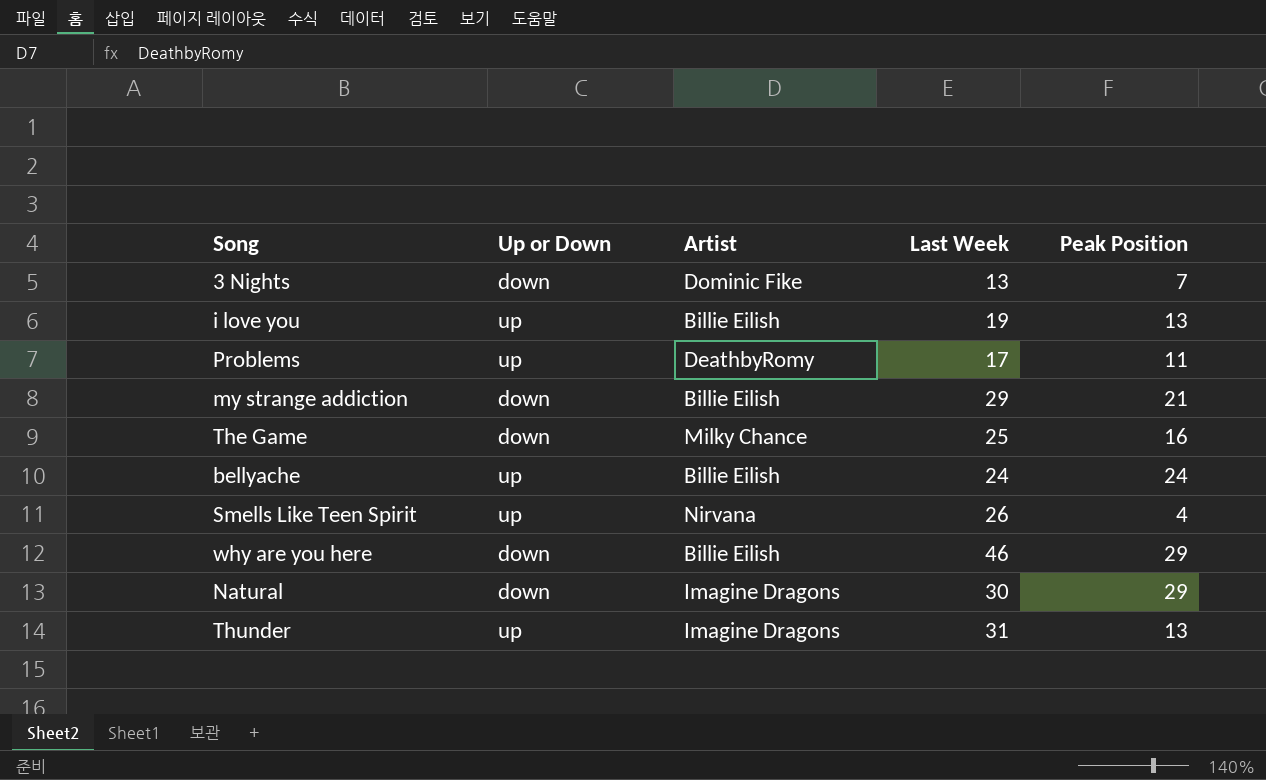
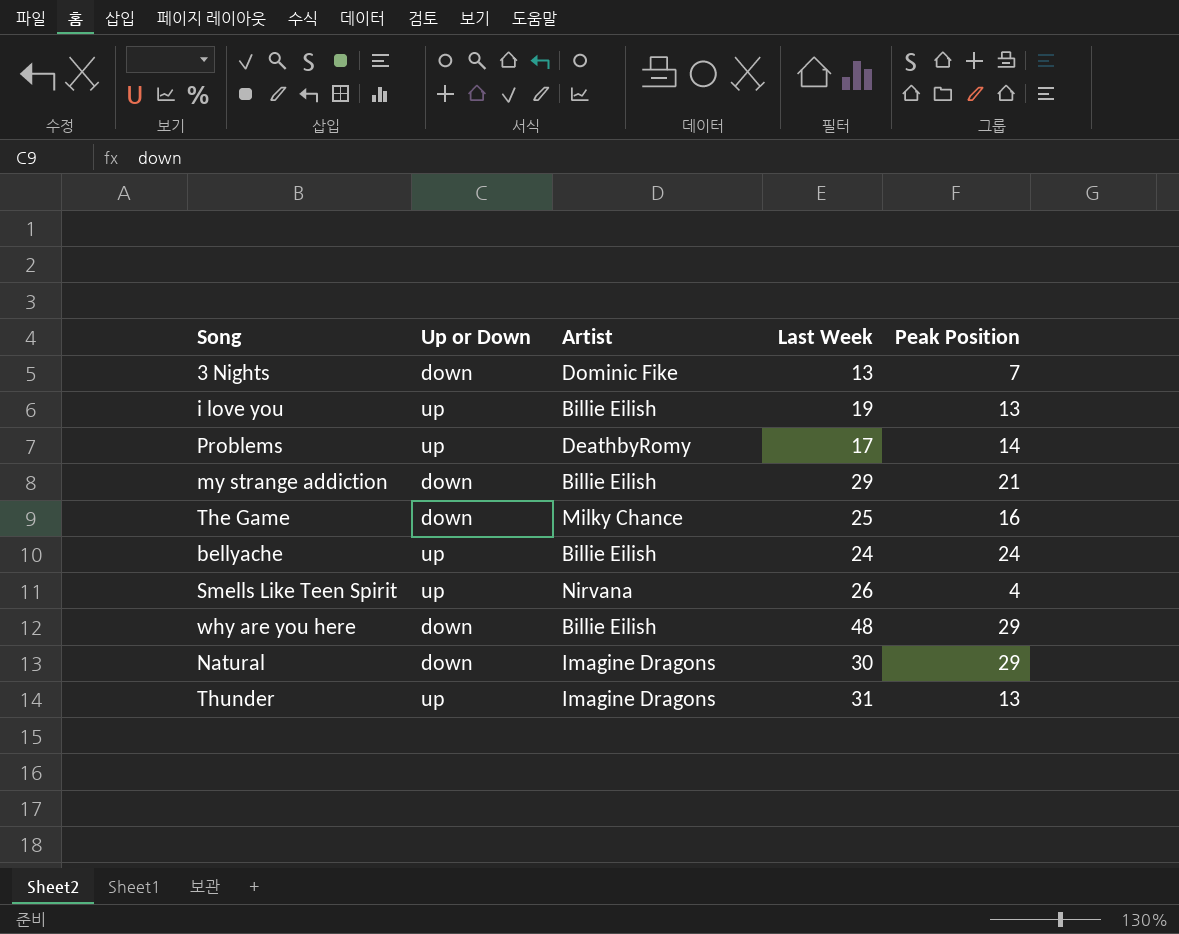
Problems | Peak Position: 11 -> 14
why are you here | Last Week: 46 -> 48

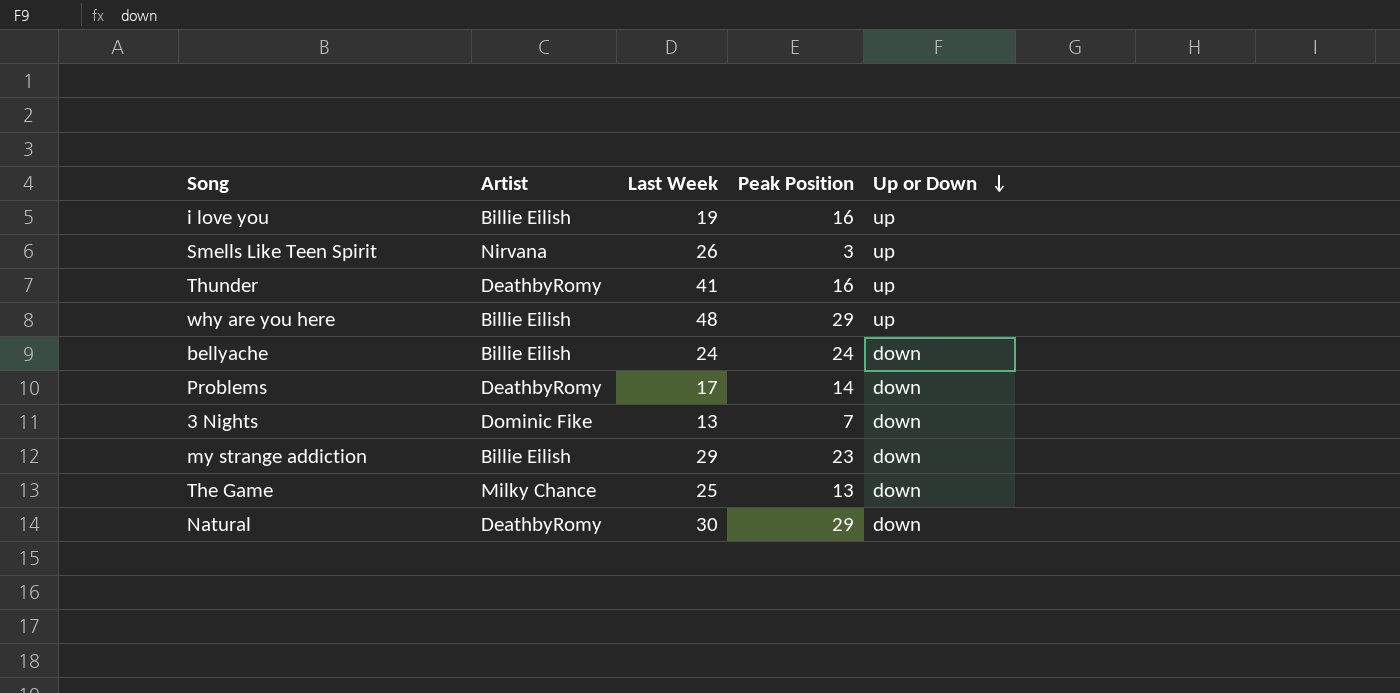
row order: none -> Up or Down descending
column Up or Down | position: 2 -> 5
i love you | Peak Position: 13 -> 16
Smells Like Teen Spirit | Peak Position: 4 -> 3
Thunder | Artist: Imagine Dragons -> DeathbyRomy
Thunder | Last Week: 31 -> 41
Thunder | Peak Position: 13 -> 16
why are you here | Up or Down: down -> up
bellyache | Up or Down: up -> down
Problems | Up or Down: up -> down
my strange addiction | Peak Position: 21 -> 23
The Game | Peak Position: 16 -> 13
Natural | Artist: Imagine Dragons -> DeathbyRomy

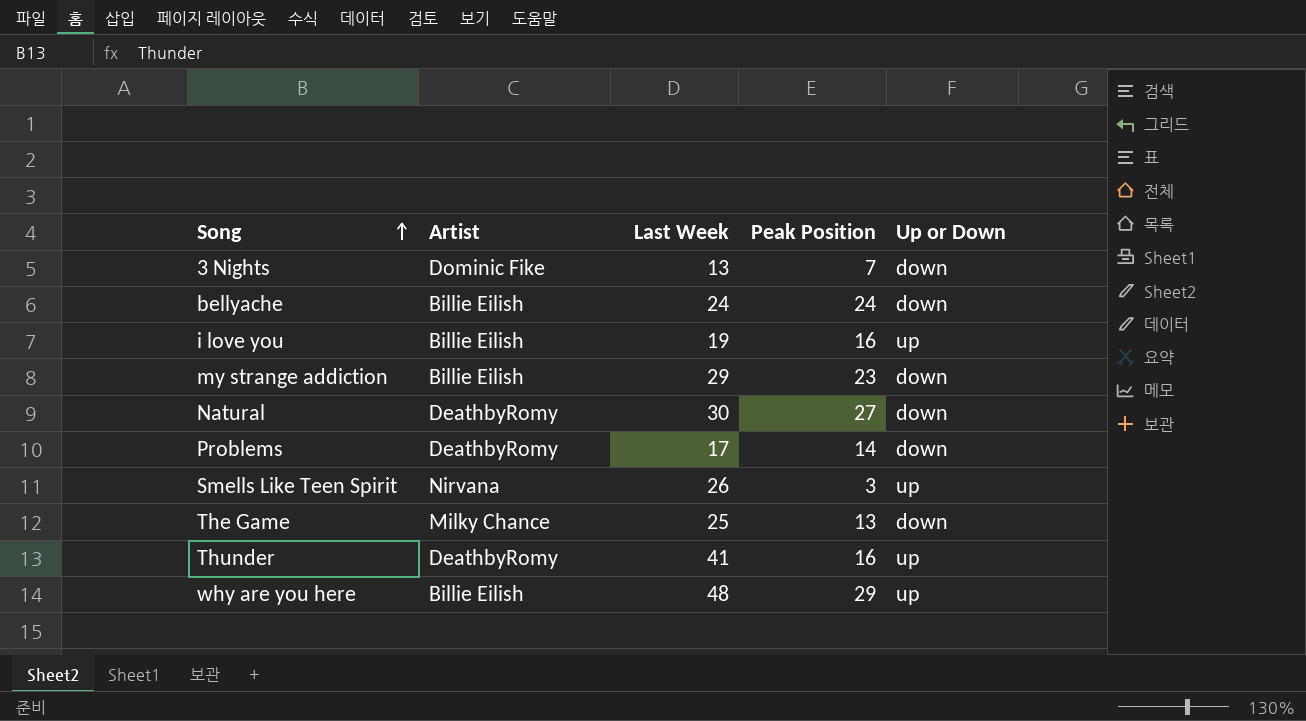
row order: Up or Down descending -> Song ascending
Natural | Peak Position: 29 -> 27

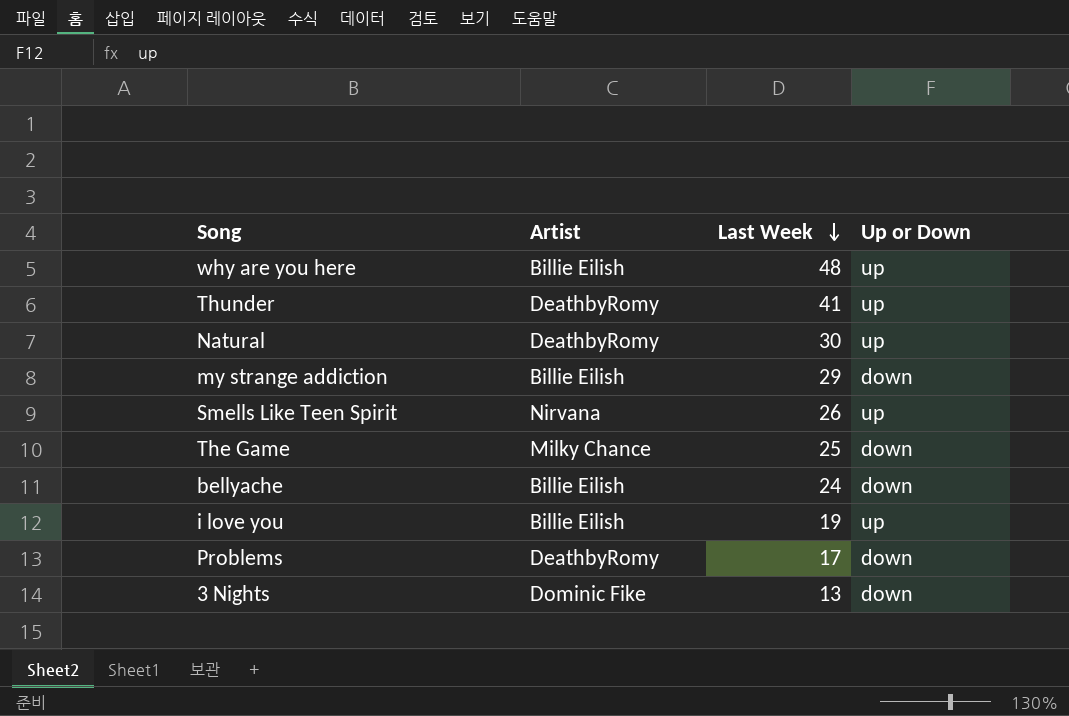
row order: Song ascending -> Last Week descending
column Peak Position | position: 4 -> none
Natural | Up or Down: down -> up

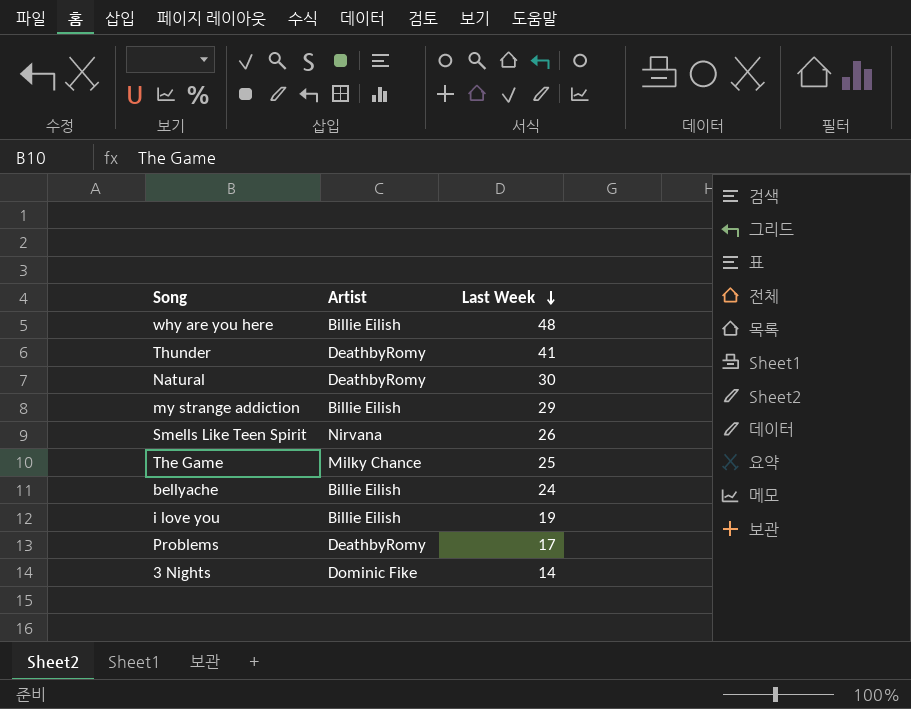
column Up or Down | position: 4 -> none
3 Nights | Last Week: 13 -> 14

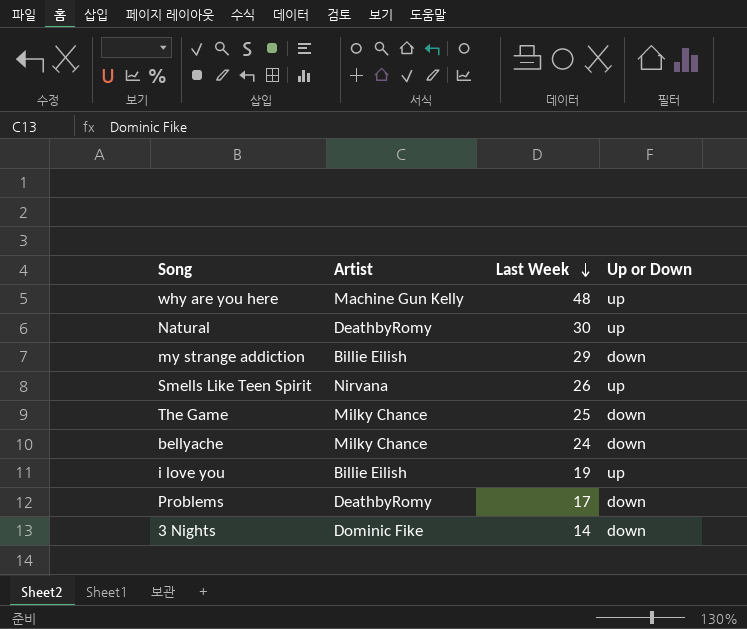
column Up or Down | position: none -> 4
row Thunder: DeathbyRomy | 41 -> none
why are you here | Artist: Billie Eilish -> Machine Gun Kelly
bellyache | Artist: Billie Eilish -> Milky Chance

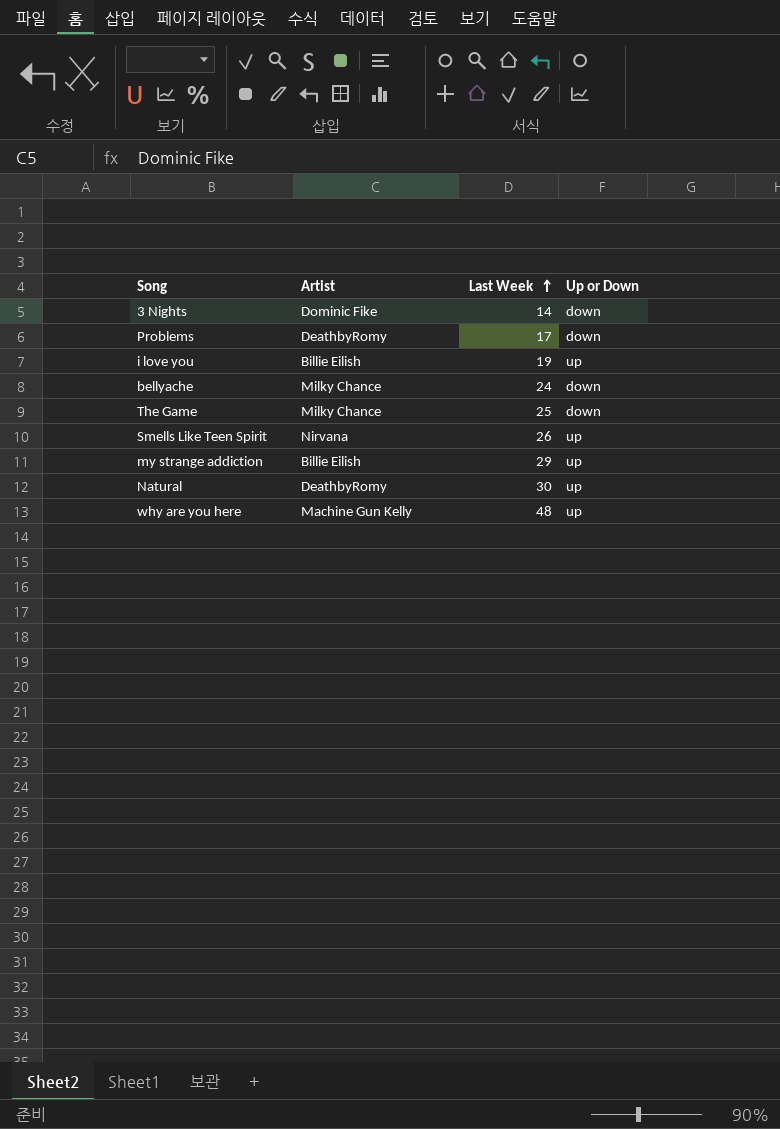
row order: Last Week descending -> Last Week ascending
my strange addiction | Up or Down: down -> up

